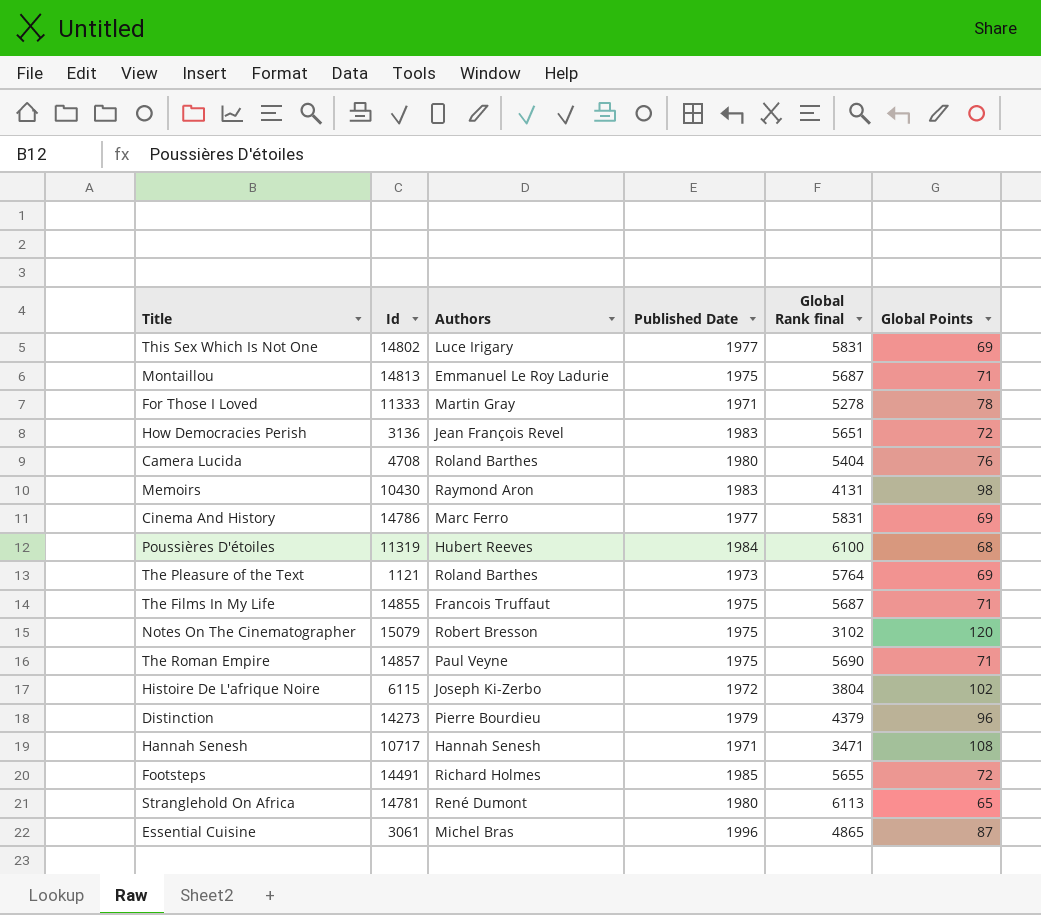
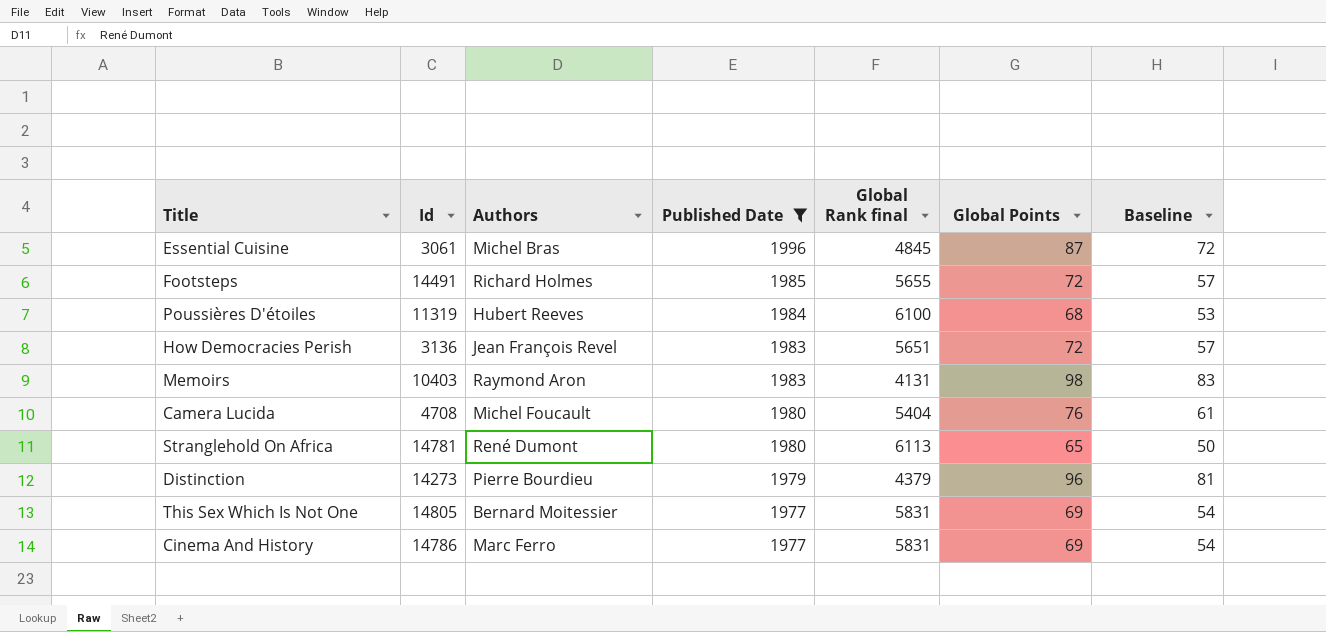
filter: none -> Published Date >= 1977
row order: none -> Published Date descending
column Baseline | formula: none -> [Global Points] - 15
Essential Cuisine | Global Rank final: 4865 -> 4845
Memoirs | Id: 10430 -> 10403
Camera Lucida | Authors: Roland Barthes -> Michel Foucault
This Sex Which Is Not One | Id: 14802 -> 14805
This Sex Which Is Not One | Authors: Luce Irigary -> Bernard Moitessier

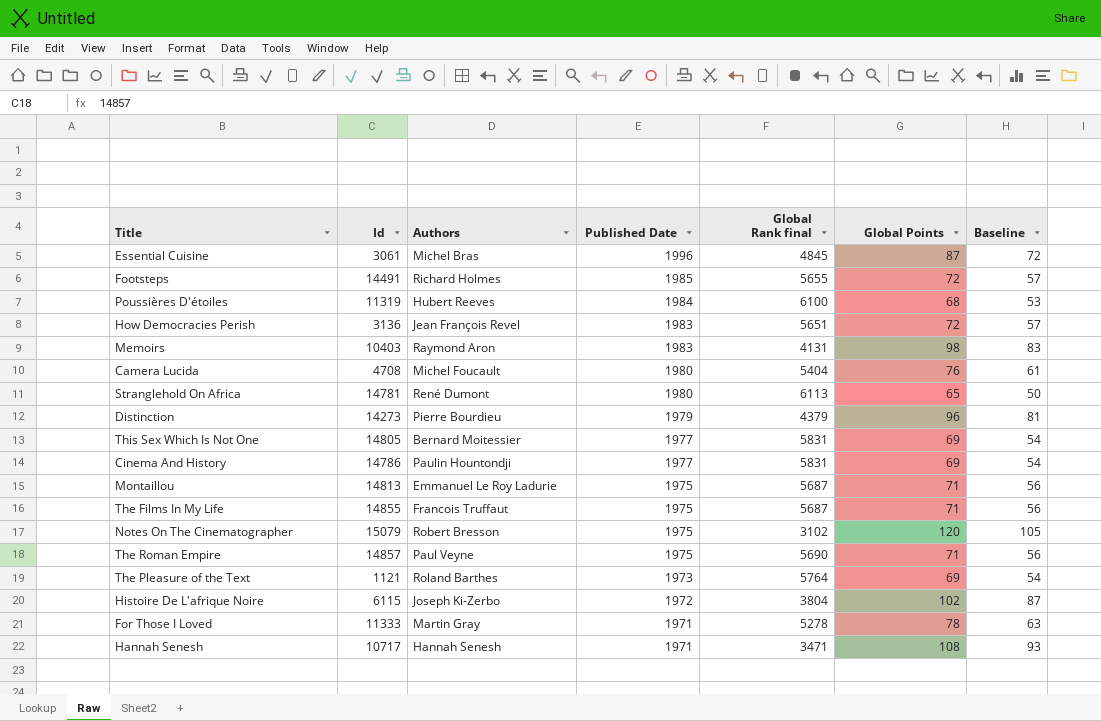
filter: Published Date >= 1977 -> none
Cinema And History | Authors: Marc Ferro -> Paulin Hountondji

